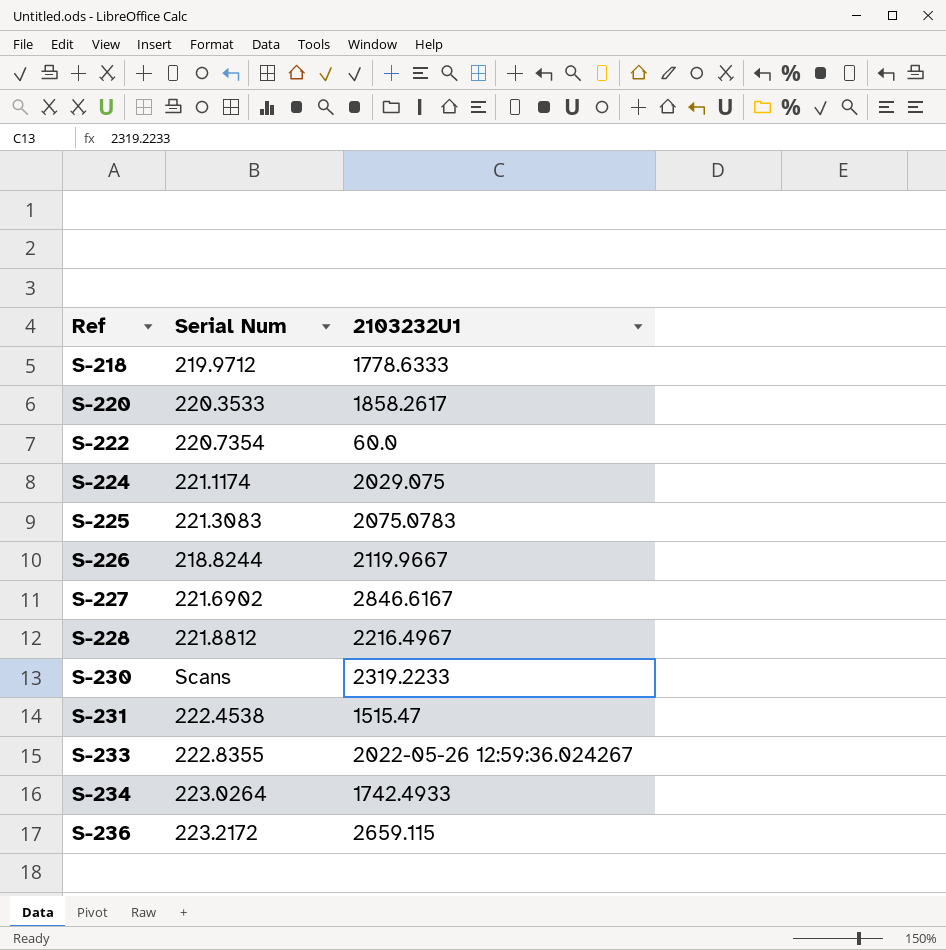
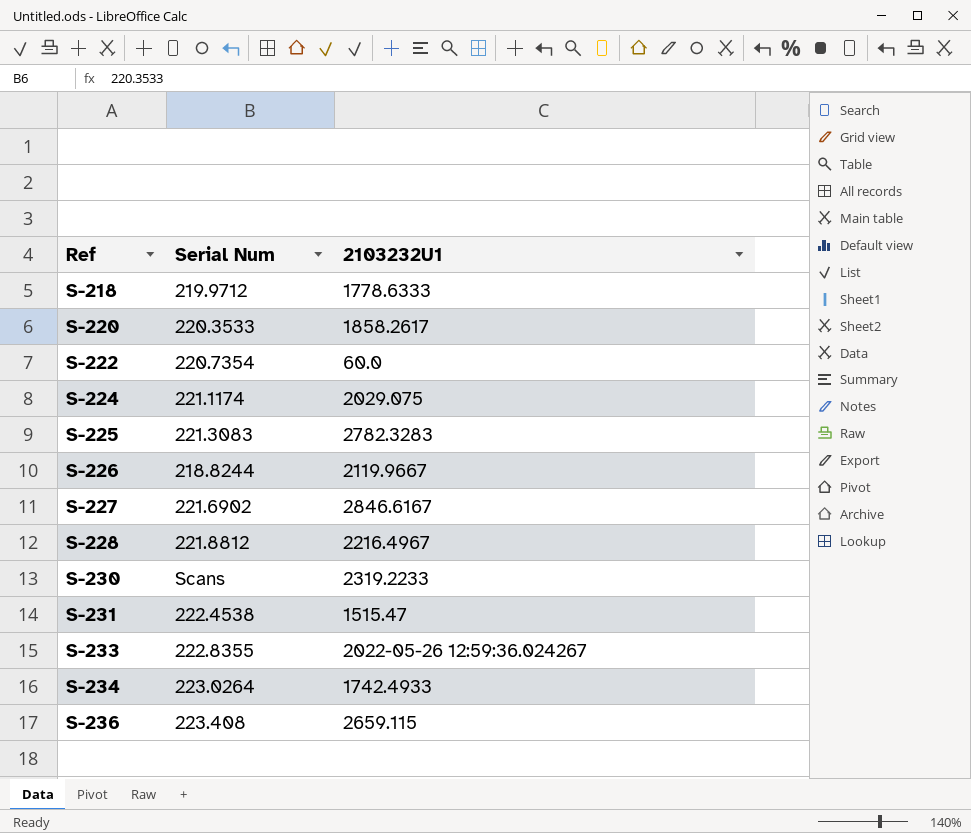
S-225 | 2103232U1: 2075.0783 -> 2782.3283
S-236 | Serial Num: 223.2172 -> 223.408

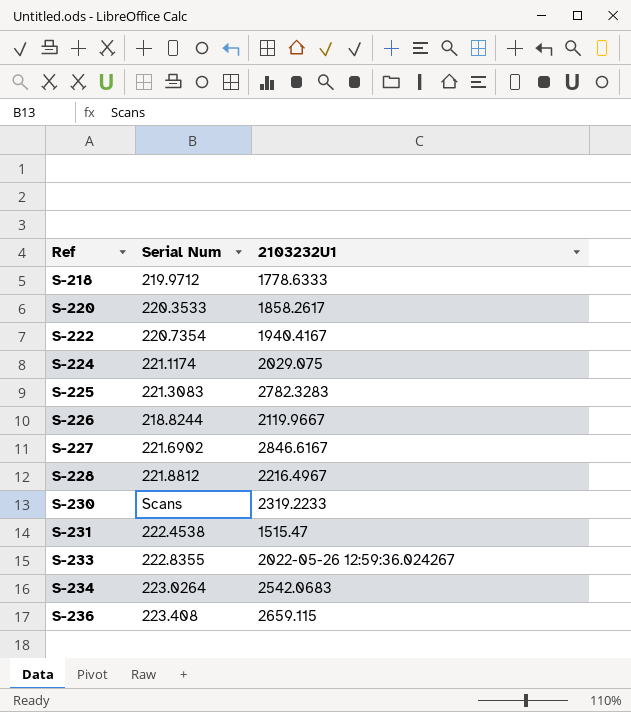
S-222 | 2103232U1: 60.0 -> 1940.4167
S-234 | 2103232U1: 1742.4933 -> 2542.0683

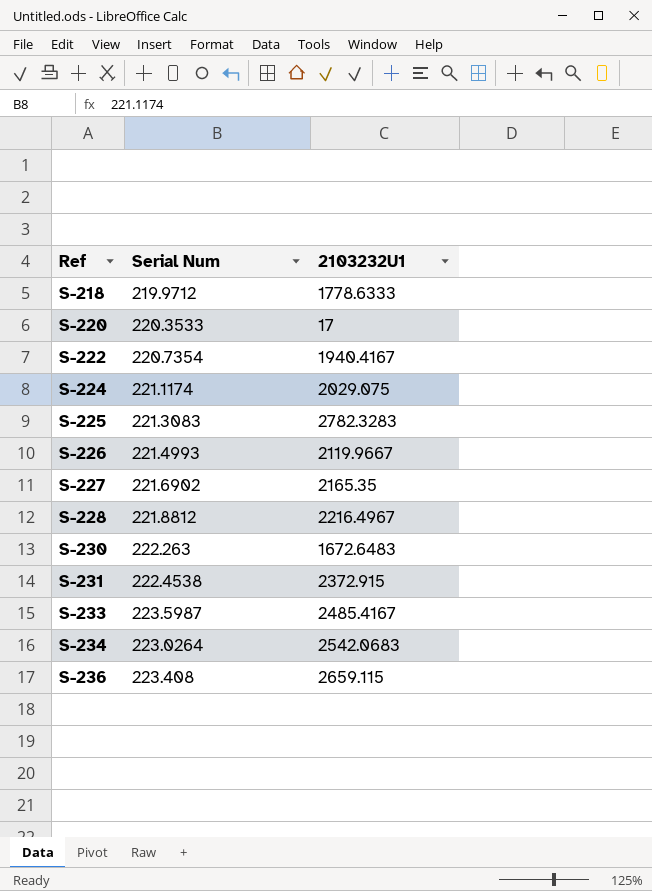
S-220 | 2103232U1: 1858.2617 -> 17
S-226 | Serial Num: 218.8244 -> 221.4993
S-227 | 2103232U1: 2846.6167 -> 2165.35
S-230 | Serial Num: Scans -> 222.263
S-230 | 2103232U1: 2319.2233 -> 1672.6483
S-231 | 2103232U1: 1515.47 -> 2372.915
S-233 | Serial Num: 222.8355 -> 223.5987
S-233 | 2103232U1: 2022-05-26 12:59:36.024267 -> 2485.4167

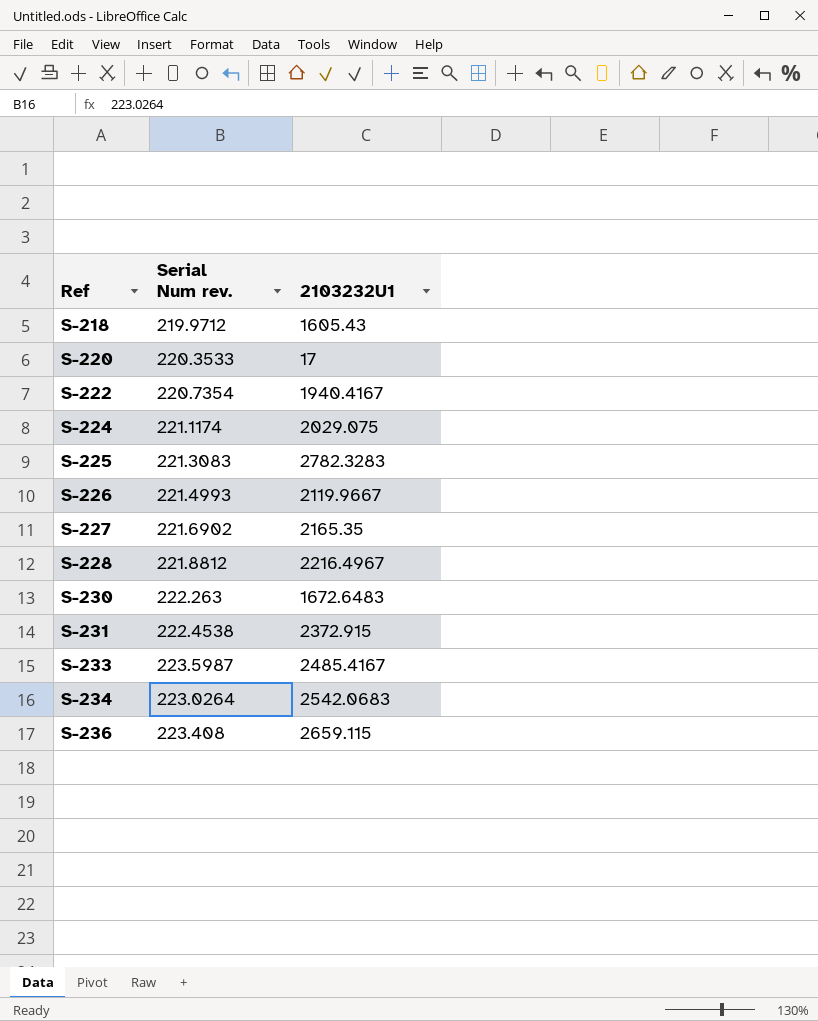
column name: Serial Num -> Serial Num rev.
S-218 | 2103232U1: 1778.6333 -> 1605.43

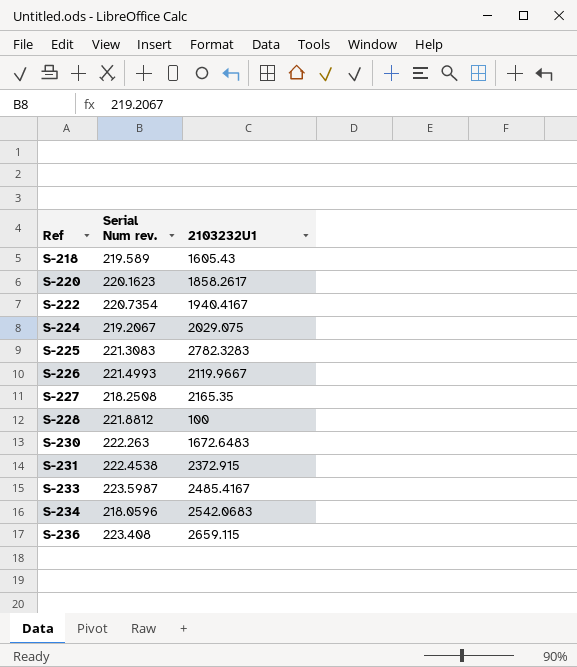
S-218 | Serial Num rev.: 219.9712 -> 219.589
S-220 | Serial Num rev.: 220.3533 -> 220.1623
S-220 | 2103232U1: 17 -> 1858.2617
S-224 | Serial Num rev.: 221.1174 -> 219.2067
S-227 | Serial Num rev.: 221.6902 -> 218.2508
S-228 | 2103232U1: 2216.4967 -> 100
S-234 | Serial Num rev.: 223.0264 -> 218.0596

